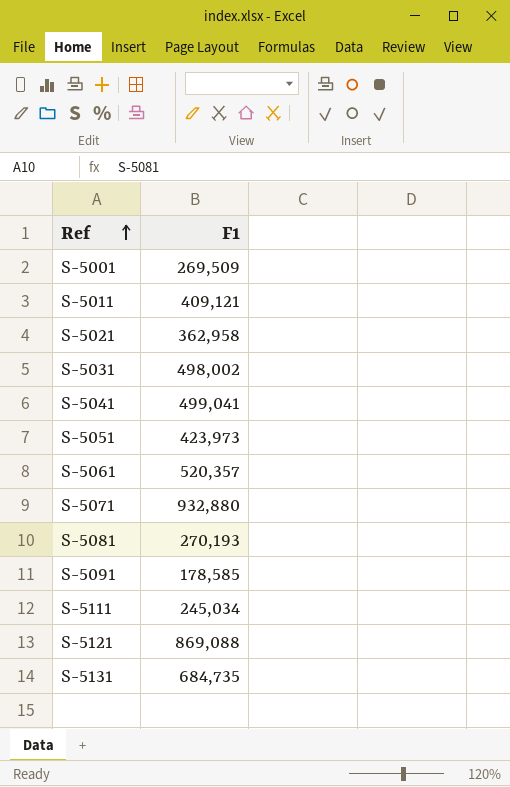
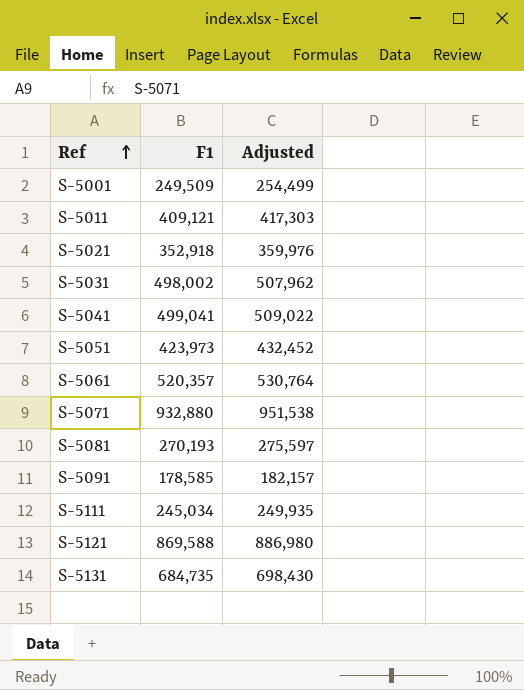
column Adjusted | formula: none -> [F1] * 1.02
S-5001 | F1: 269,509 -> 249,509
S-5021 | F1: 362,958 -> 352,918
S-5121 | F1: 869,088 -> 869,588

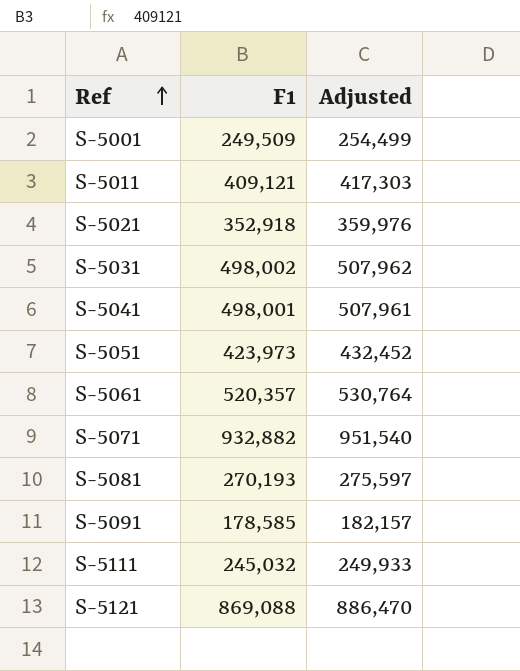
row S-5131: 684,735 | 698,430 -> none
S-5041 | F1: 499,041 -> 498,001
S-5041 | Adjusted: 509,022 -> 507,961
S-5071 | F1: 932,880 -> 932,882
S-5071 | Adjusted: 951,538 -> 951,540
S-5111 | F1: 245,034 -> 245,032
S-5111 | Adjusted: 249,935 -> 249,933
S-5121 | F1: 869,588 -> 869,088
S-5121 | Adjusted: 886,980 -> 886,470

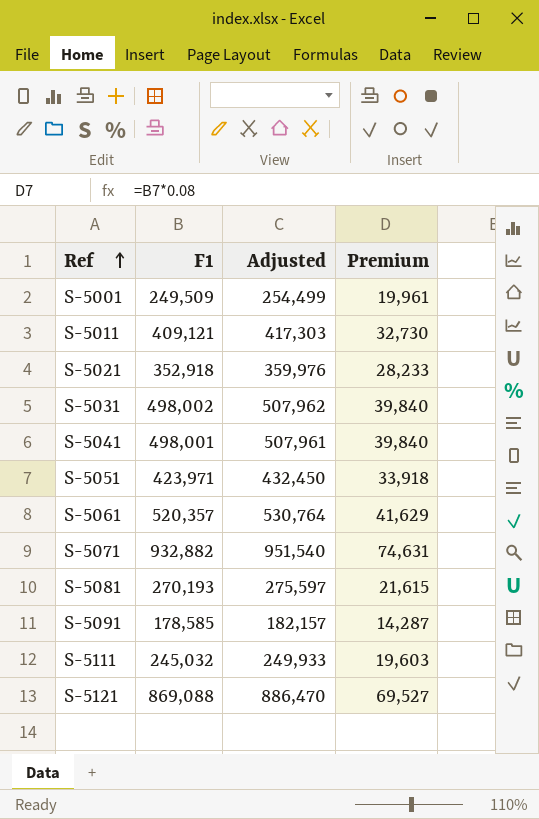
column Premium | formula: none -> [F1] * 0.08
S-5051 | F1: 423,973 -> 423,971
S-5051 | Adjusted: 432,452 -> 432,450

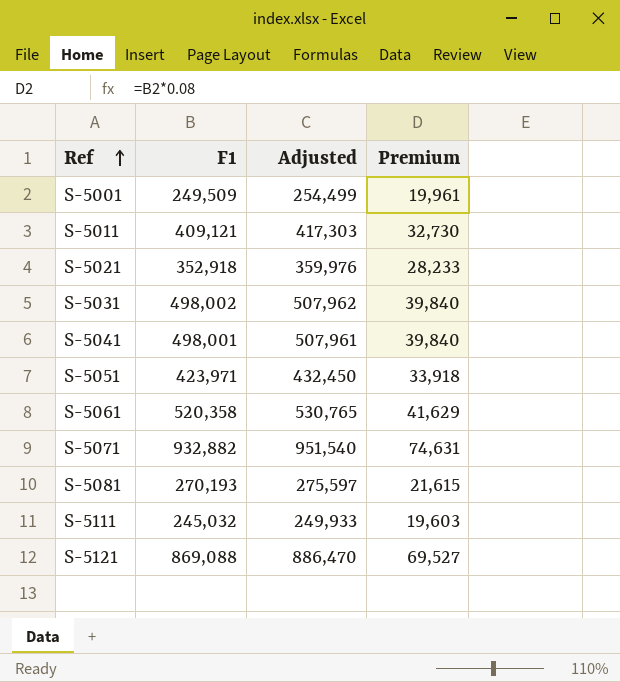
row S-5091: 178,585 | 182,157 | 14,287 -> none
S-5061 | F1: 520,357 -> 520,358
S-5061 | Adjusted: 530,764 -> 530,765

